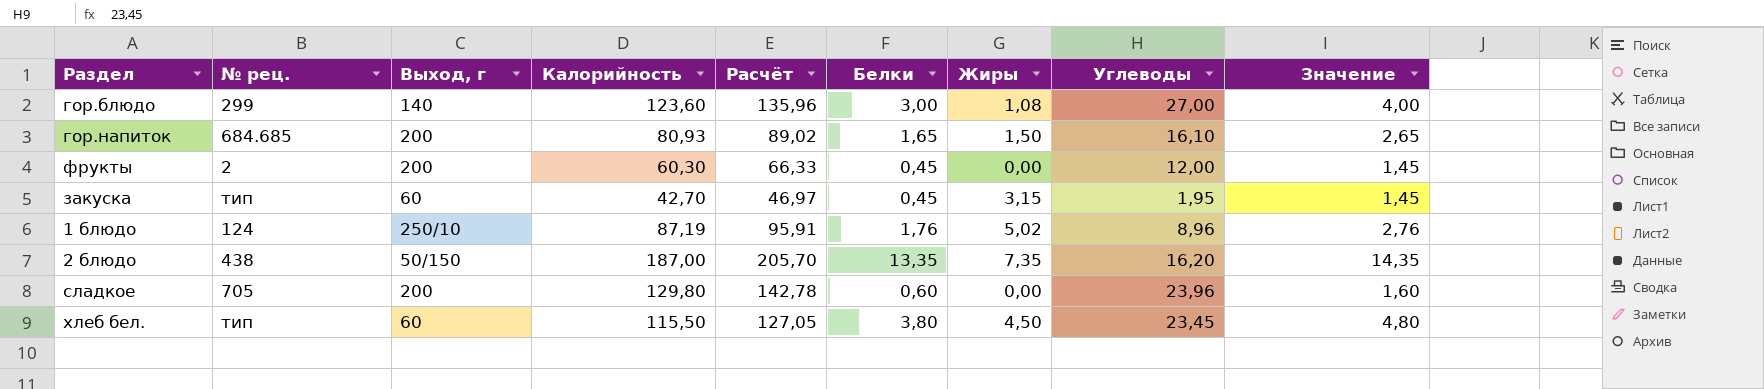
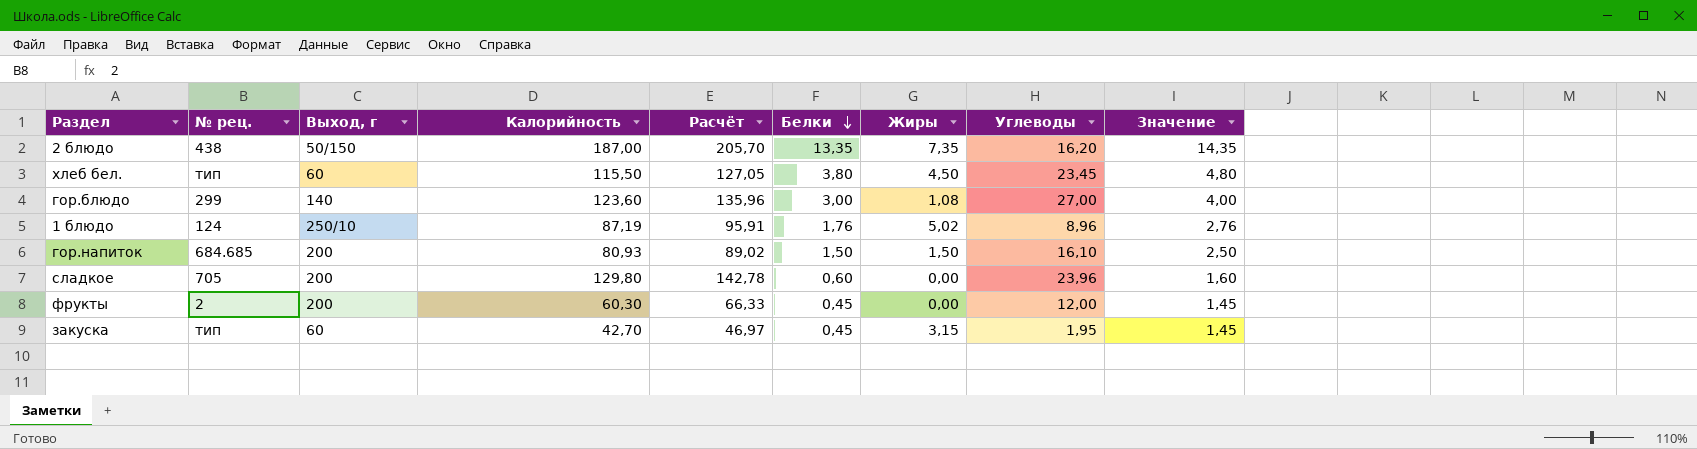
row order: none -> Белки descending
гор.напиток | Белки: 1,65 -> 1,50
гор.напиток | Значение: 2,65 -> 2,50

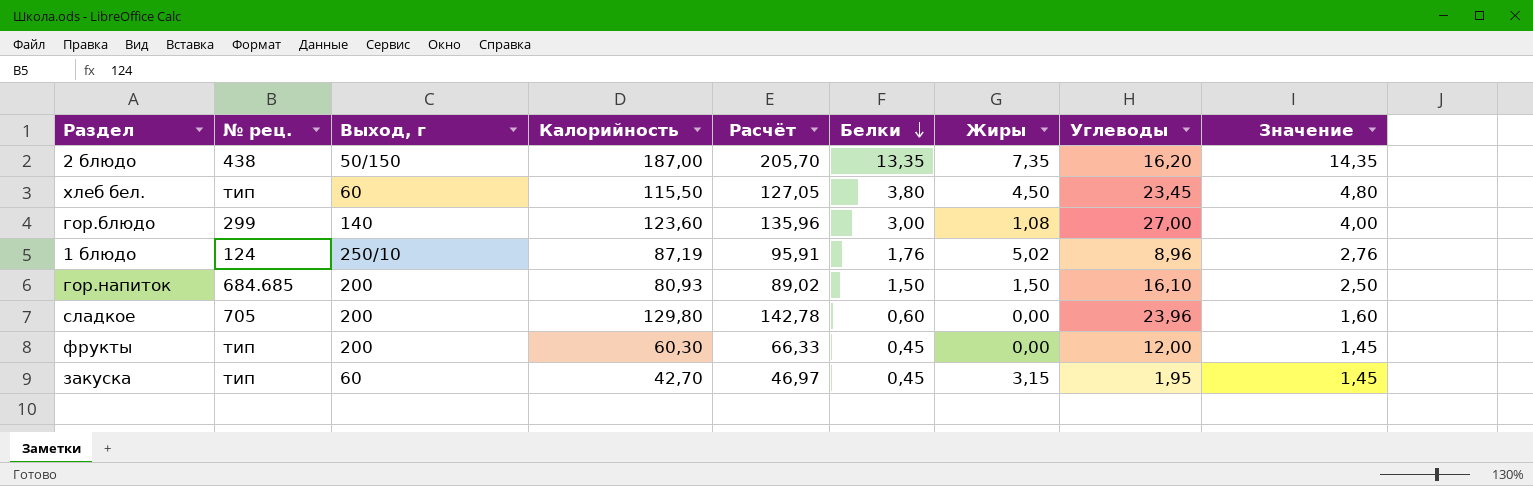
фрукты | № рец.: 2 -> тип

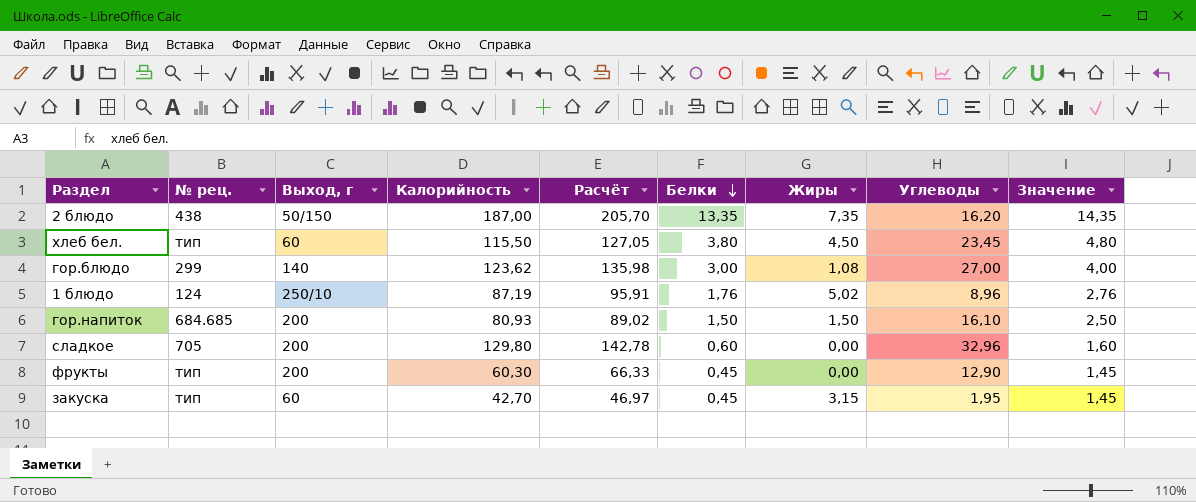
гор.блюдо | Калорийность: 123,60 -> 123,62
гор.блюдо | Расчёт: 135,96 -> 135,98
сладкое | Углеводы: 23,96 -> 32,96
фрукты | Углеводы: 12,00 -> 12,90

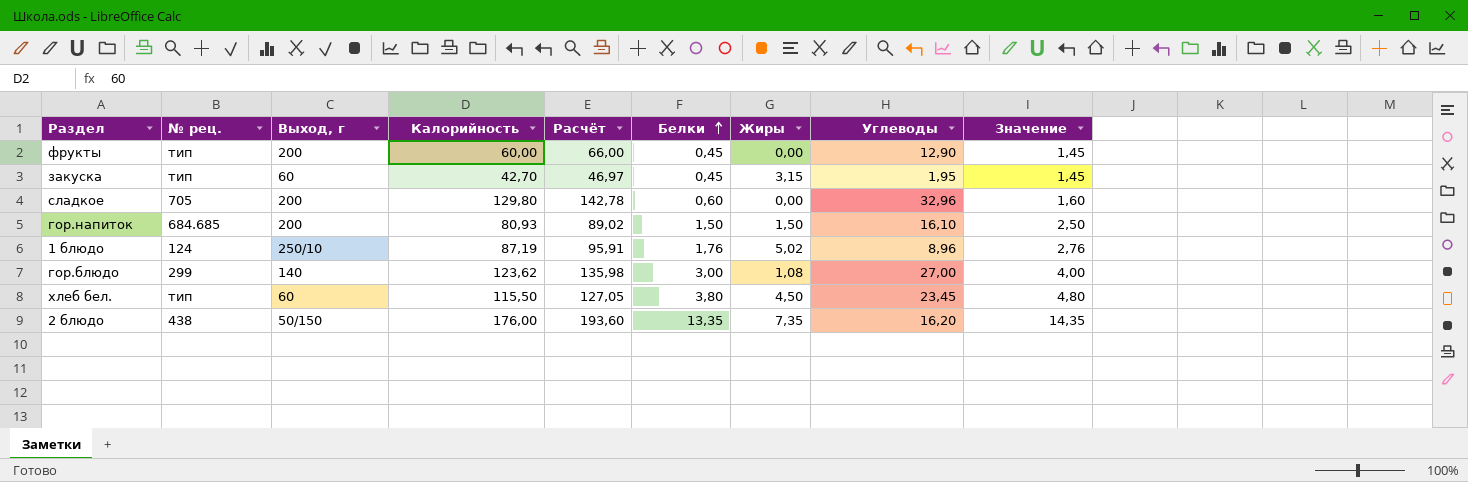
row order: Белки descending -> Белки ascending
фрукты | Калорийность: 60,30 -> 60,00
фрукты | Расчёт: 66,33 -> 66,00
2 блюдо | Калорийность: 187,00 -> 176,00
2 блюдо | Расчёт: 205,70 -> 193,60

